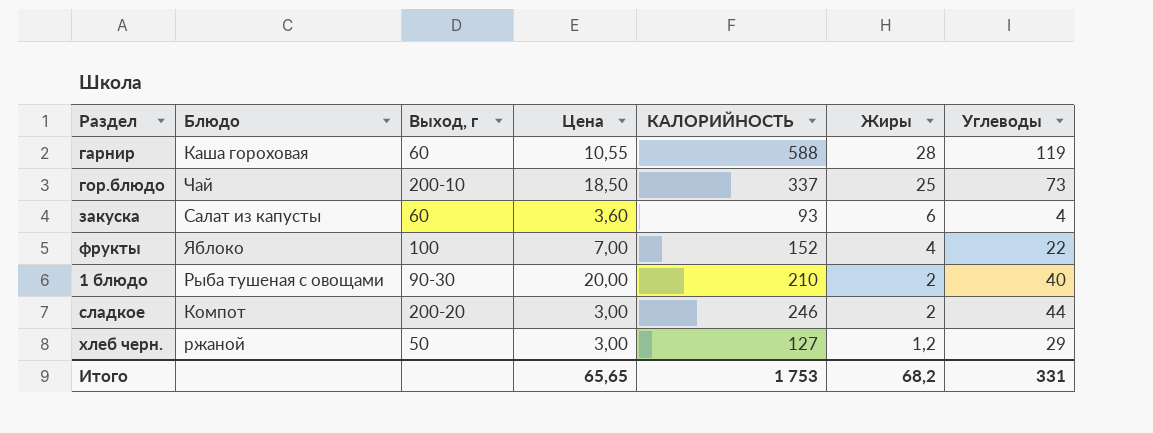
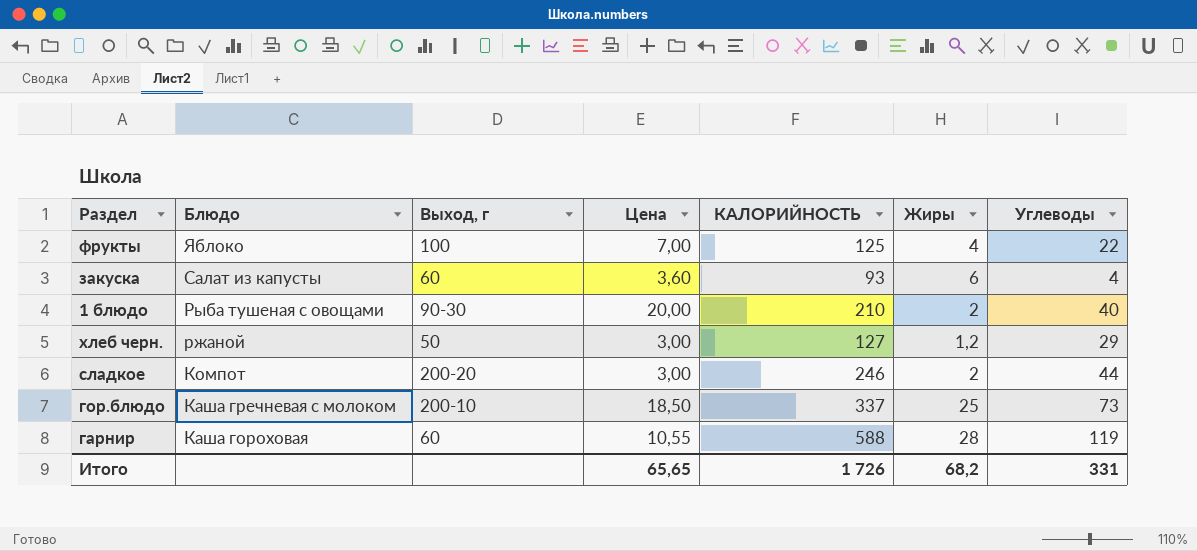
row order: Жиры descending -> Блюдо descending
фрукты | КАЛОРИЙНОСТЬ: 152 -> 125
гор.блюдо | Блюдо: Чай -> Каша гречневая с молоком
Итого | КАЛОРИЙНОСТЬ: 1 753 -> 1 726

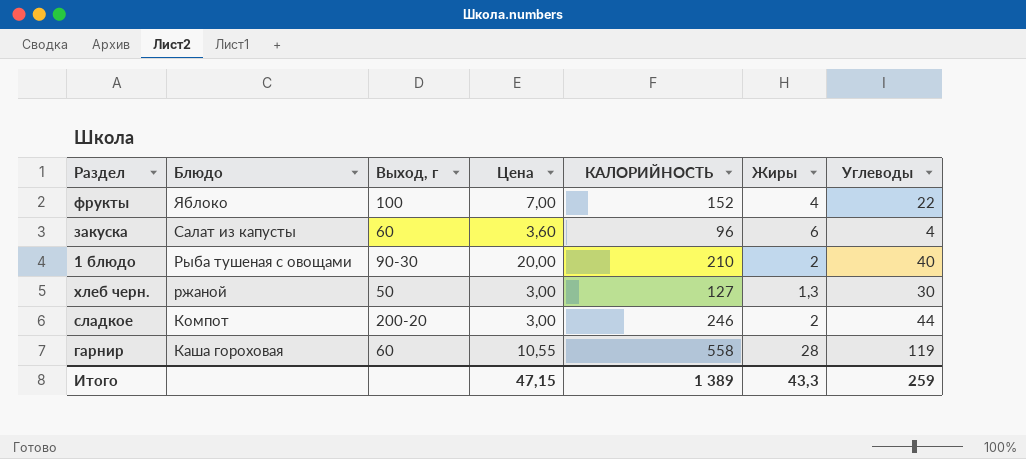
row гор.блюдо: Каша гречневая с молоком | 200-10 | 18,50 | 337 | 25 | 73 -> none
фрукты | КАЛОРИЙНОСТЬ: 125 -> 152
закуска | КАЛОРИЙНОСТЬ: 93 -> 96
хлеб черн. | Жиры: 1,2 -> 1,3
хлеб черн. | Углеводы: 29 -> 30
гарнир | КАЛОРИЙНОСТЬ: 588 -> 558
Итого | Цена: 65,65 -> 47,15
Итого | КАЛОРИЙНОСТЬ: 1 726 -> 1 389
Итого | Жиры: 68,2 -> 43,3
Итого | Углеводы: 331 -> 259

